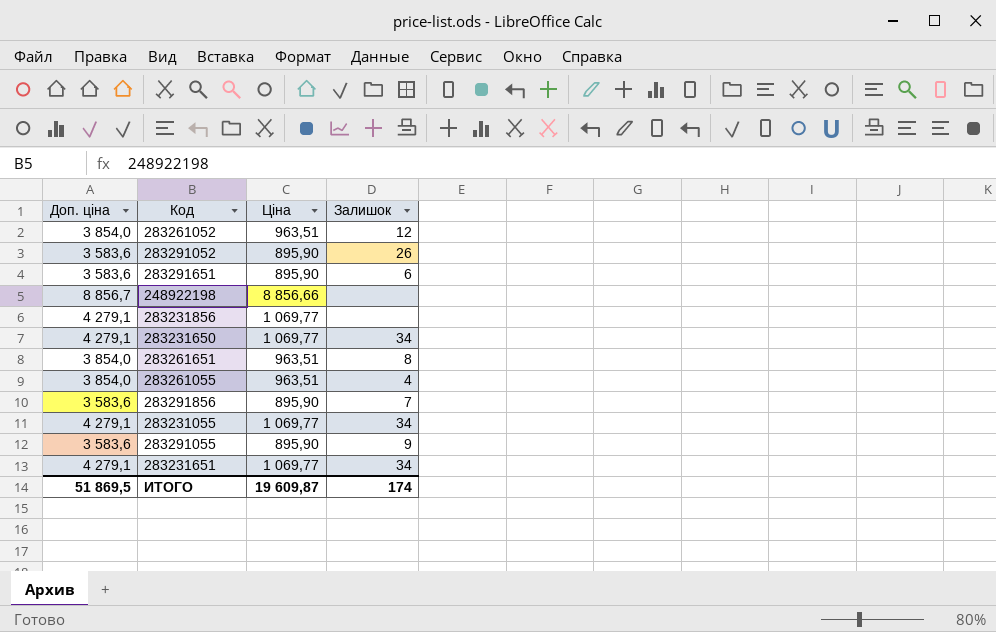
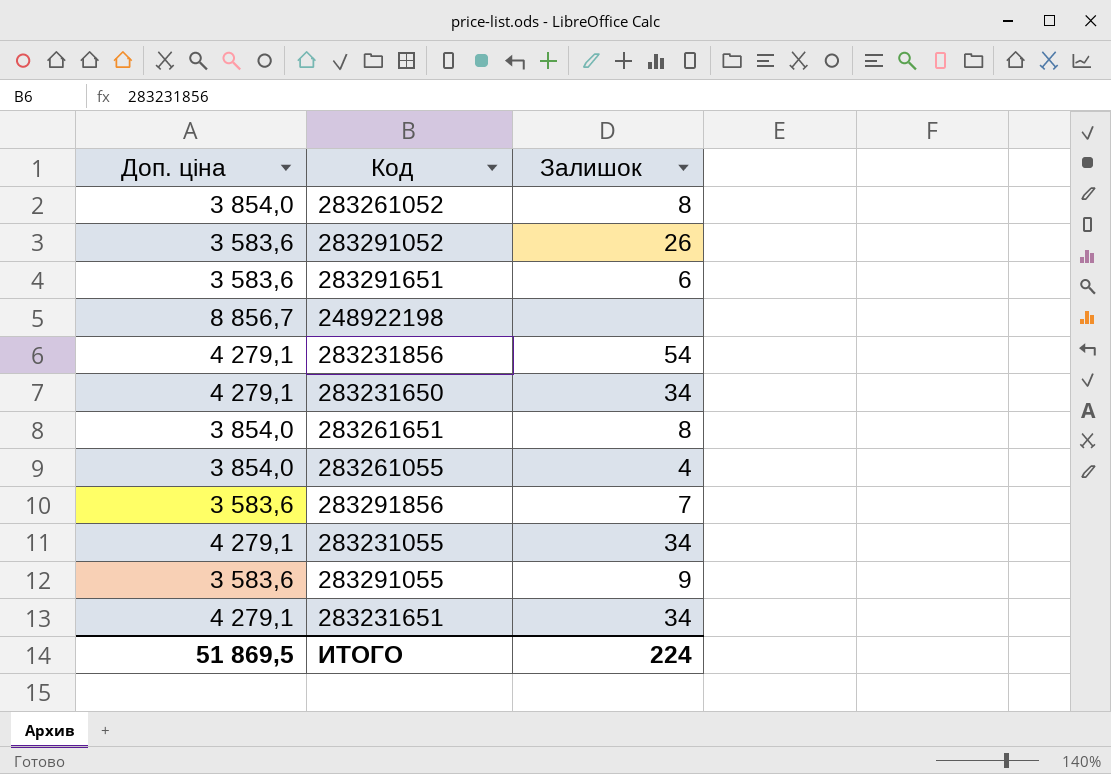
column Ціна | position: 3 -> none
283261052 | Залишок: 12 -> 8
283231856 | Залишок: none -> 54
ИТОГО | Залишок: 174 -> 224

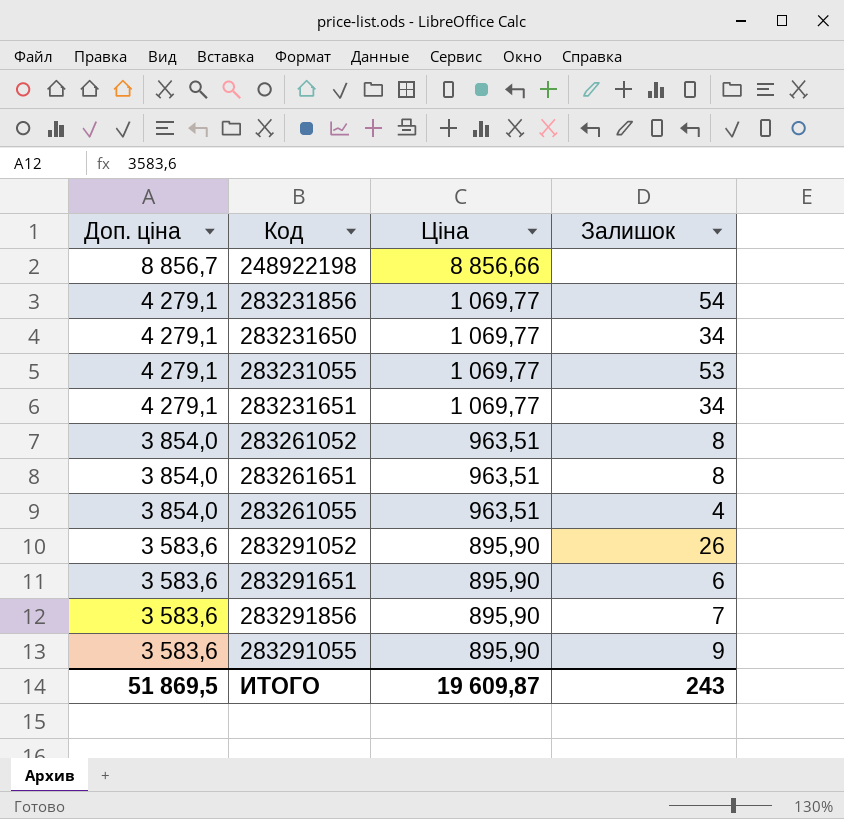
row order: none -> Доп. ціна descending
column Ціна | position: none -> 3
283231055 | Залишок: 34 -> 53
ИТОГО | Залишок: 224 -> 243

